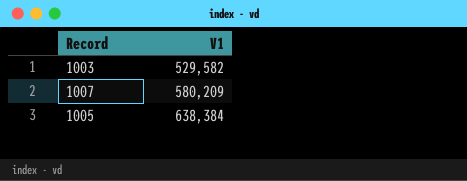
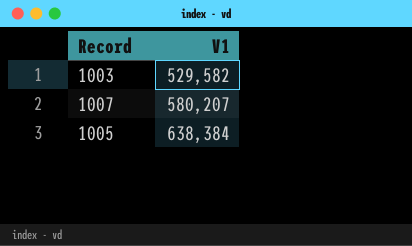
1007 | V1: 580,209 -> 580,207

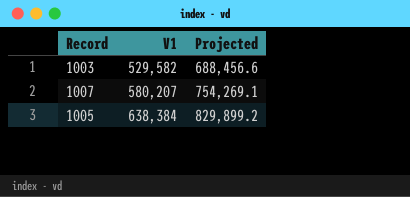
column Projected | formula: none -> [V1] * 1.3

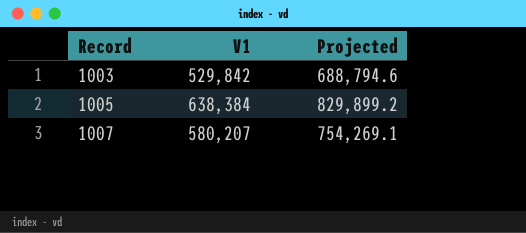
row order: V1 ascending -> Record ascending
1003 | V1: 529,582 -> 529,842
1003 | Projected: 688,456.6 -> 688,794.6

